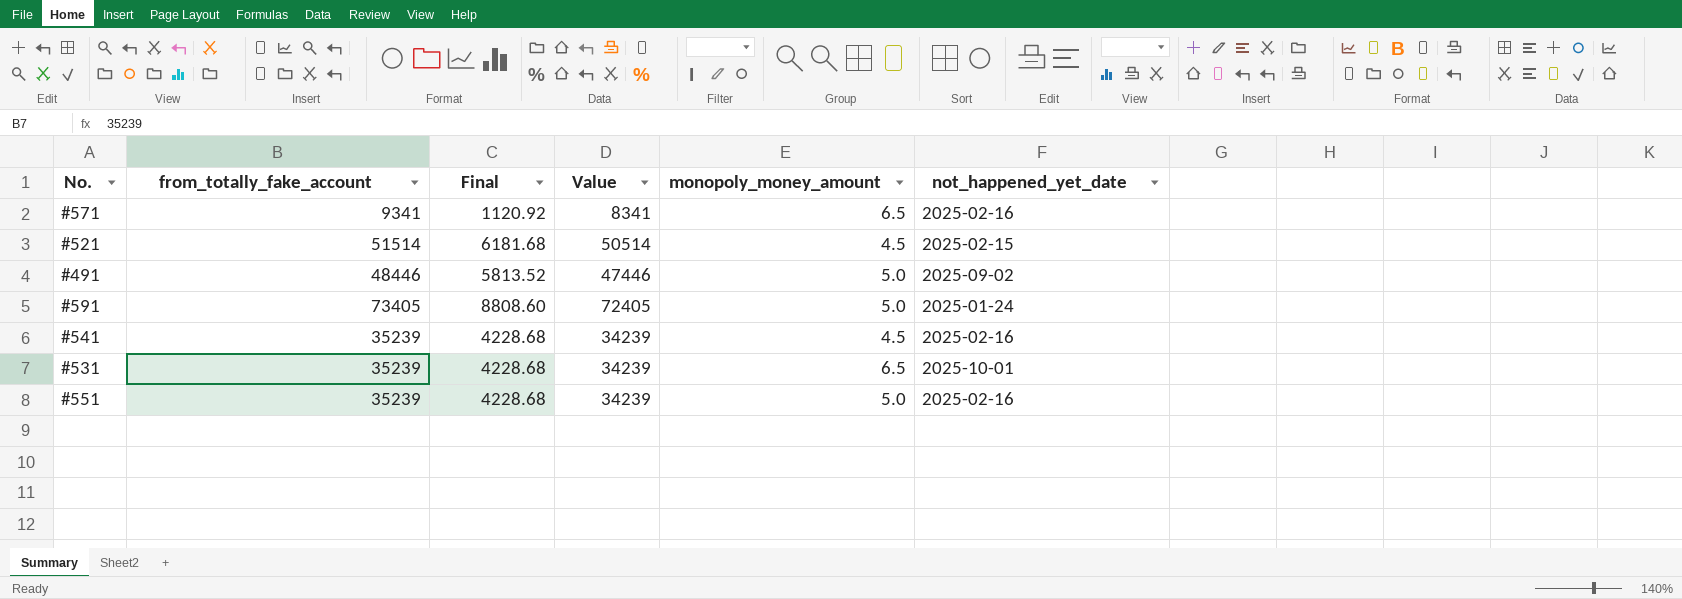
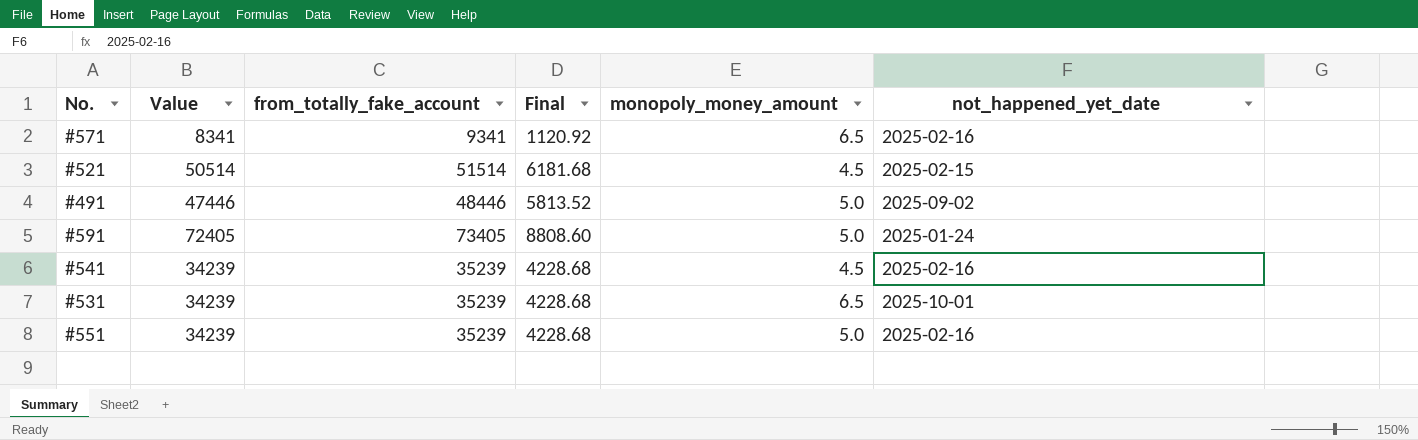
column Value | position: 4 -> 2

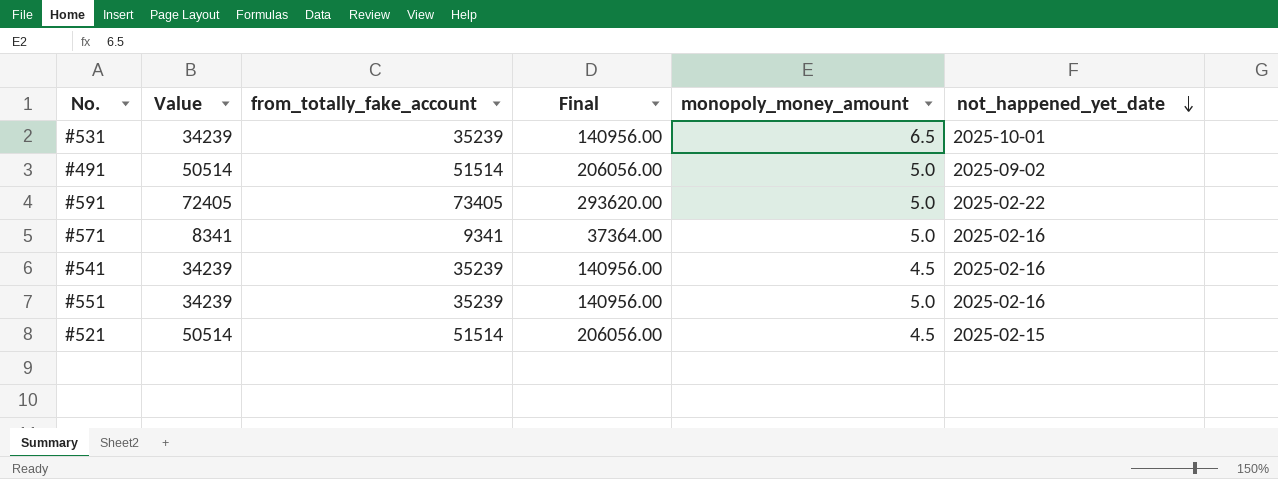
row order: none -> not_happened_yet_date descending
column Final | formula: [from_totally_fake_account] * 0.12 -> [from_totally_fake_account] * 4
#491 | Value: 47446 -> 50514
#491 | from_totally_fake_account: 48446 -> 51514
#591 | not_happened_yet_date: 2025-01-24 -> 2025-02-22
#571 | monopoly_money_amount: 6.5 -> 5.0

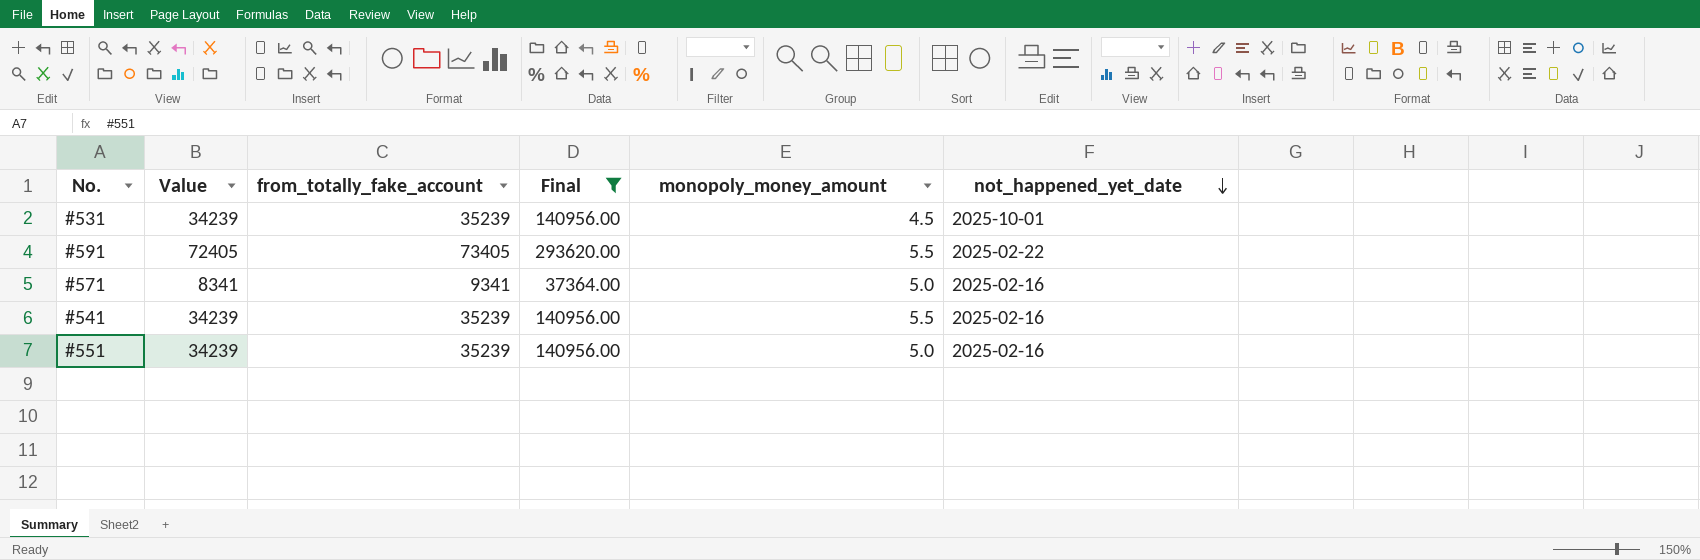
filter: none -> Final != 206056.00
#531 | monopoly_money_amount: 6.5 -> 4.5
#591 | monopoly_money_amount: 5.0 -> 5.5
#541 | monopoly_money_amount: 4.5 -> 5.5

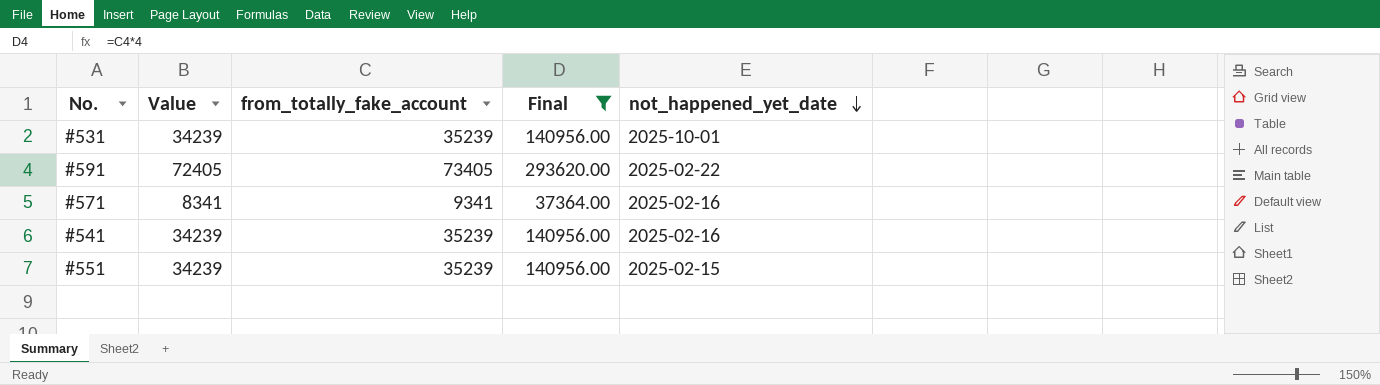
column monopoly_money_amount | position: 5 -> none
#551 | not_happened_yet_date: 2025-02-16 -> 2025-02-15

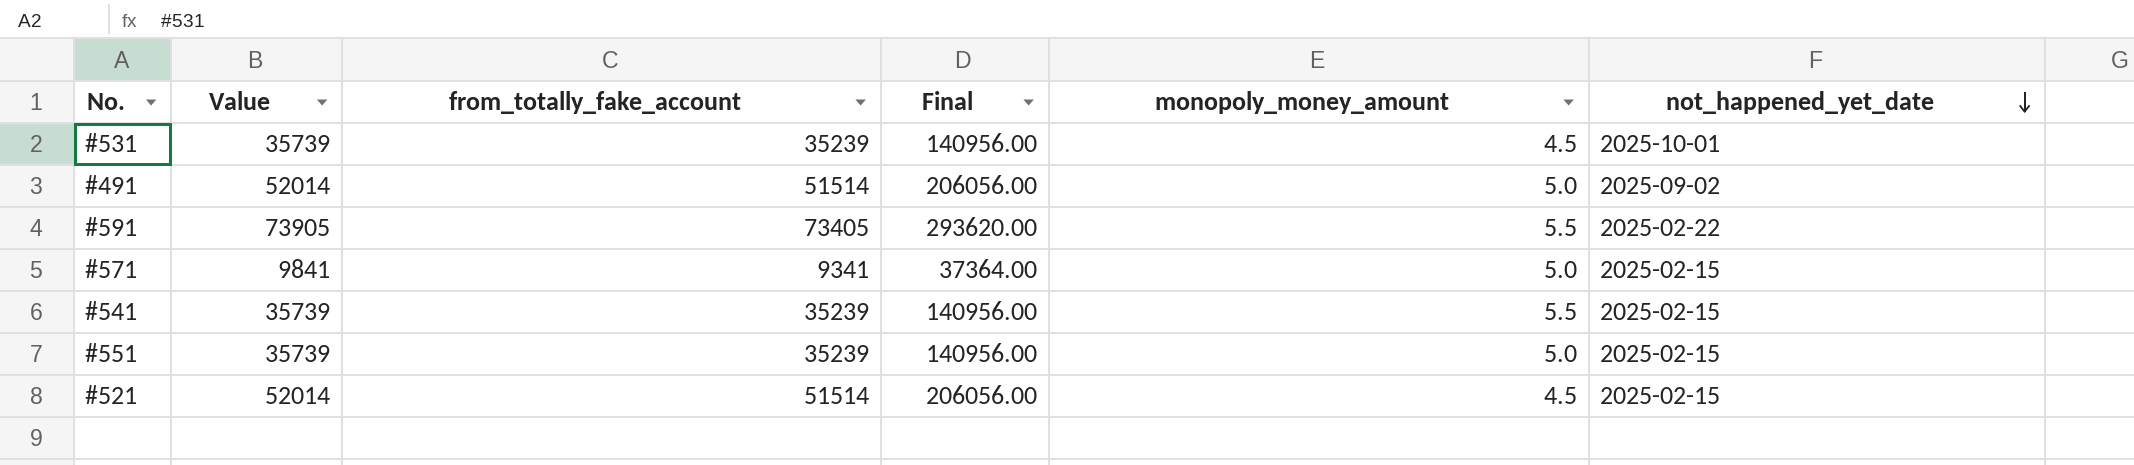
filter: Final != 206056.00 -> none
column Value | formula: [from_totally_fake_account] - 1000 -> [from_totally_fake_account] + 500
column monopoly_money_amount | position: none -> 5
#571 | not_happened_yet_date: 2025-02-16 -> 2025-02-15
#541 | not_happened_yet_date: 2025-02-16 -> 2025-02-15

